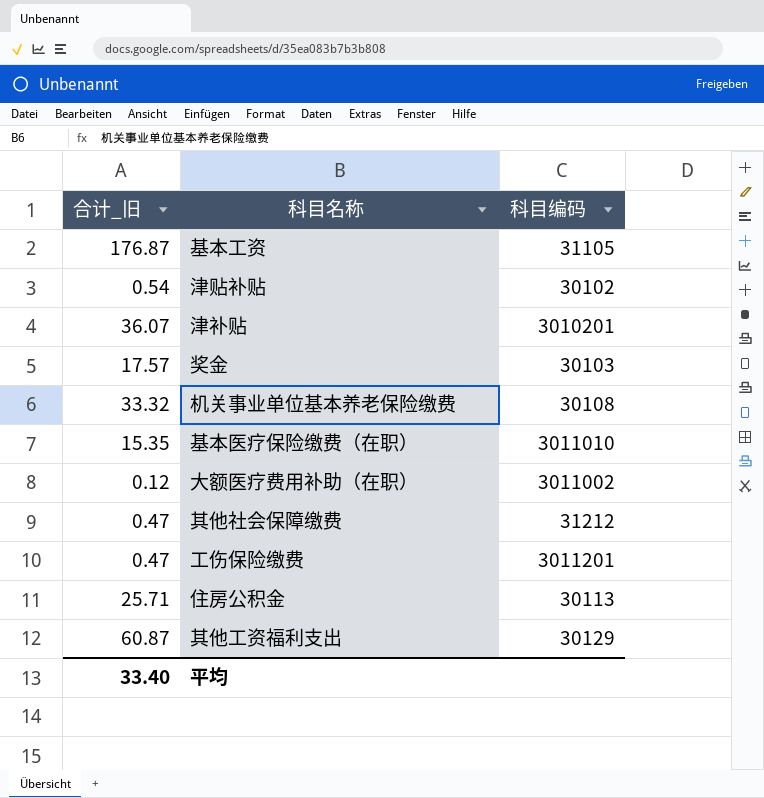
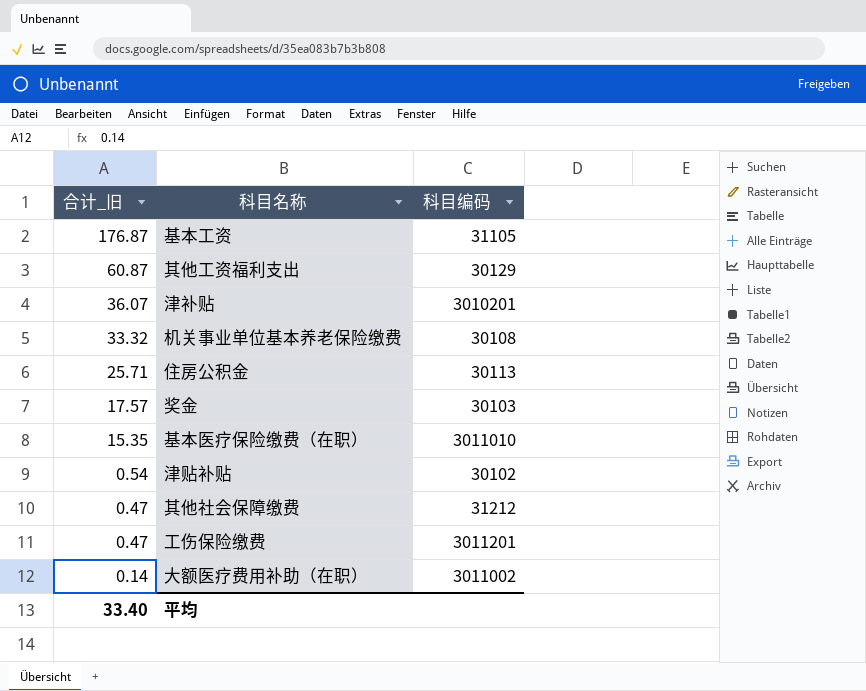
row order: none -> 合计_旧 descending
大额医疗费用补助（在职） | 合计_旧: 0.12 -> 0.14

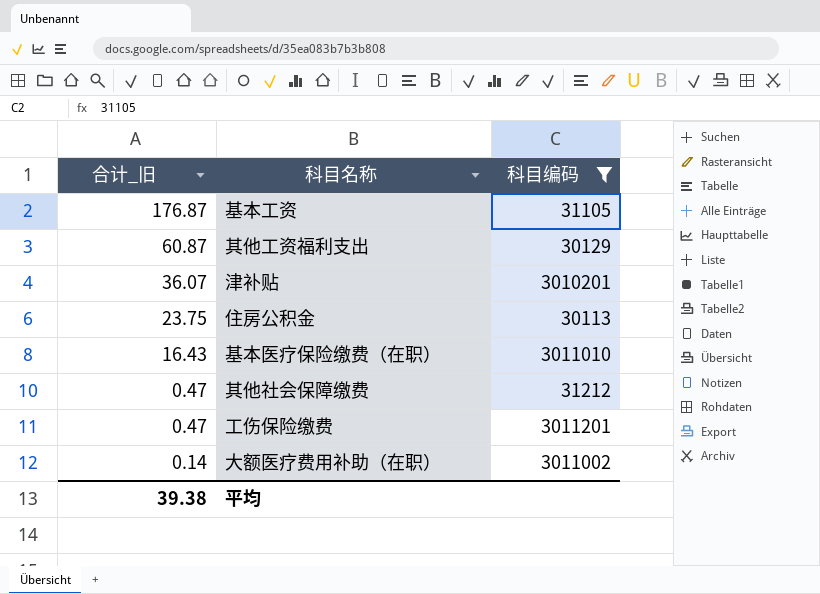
filter: none -> 科目编码 >= 30113
住房公积金 | 合计_旧: 25.71 -> 23.75
基本医疗保险缴费（在职） | 合计_旧: 15.35 -> 16.43
平均 | 合计_旧: 33.40 -> 39.38

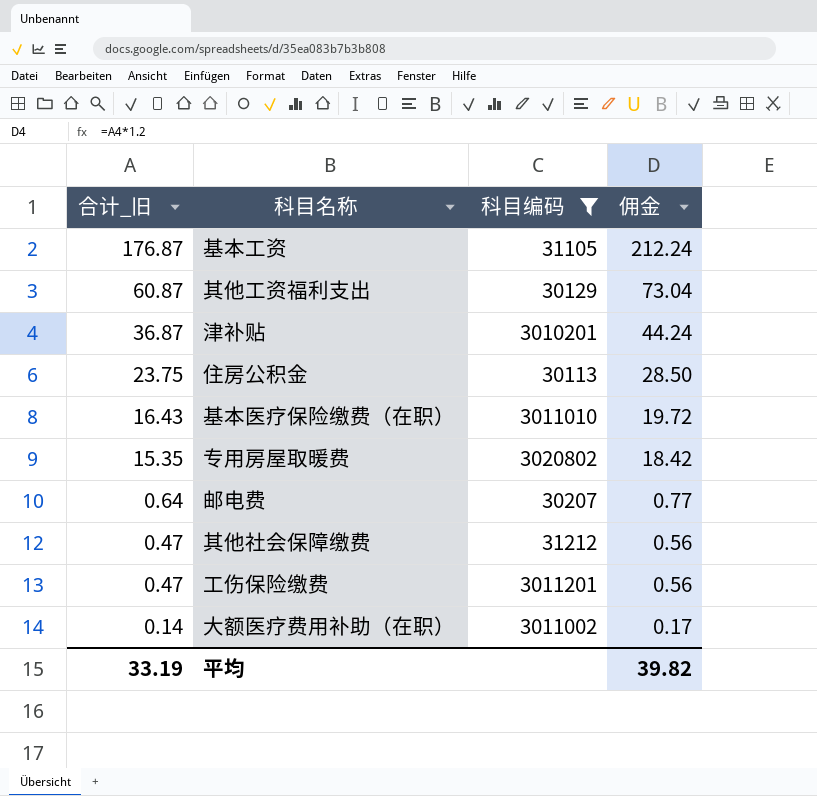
column 佣金 | formula: none -> [合计_旧] * 1.2
津补贴 | 合计_旧: 36.07 -> 36.87
row 专用房屋取暖费: none -> 15.35 | 3020802 | 18.42
row 邮电费: none -> 0.64 | 30207 | 0.77
平均 | 合计_旧: 39.38 -> 33.19

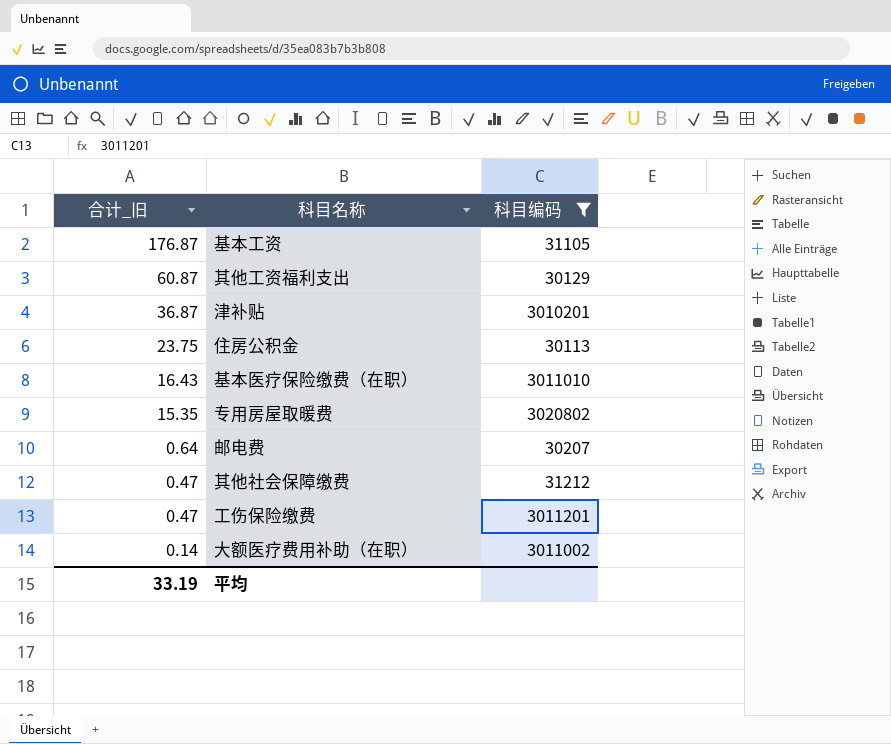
column 佣金 | formula: [合计_旧] * 1.2 -> none

